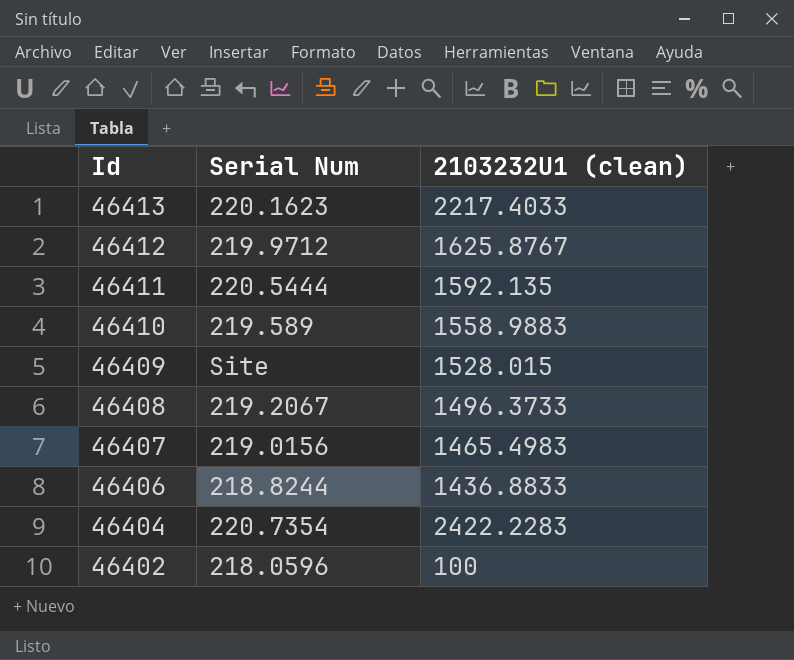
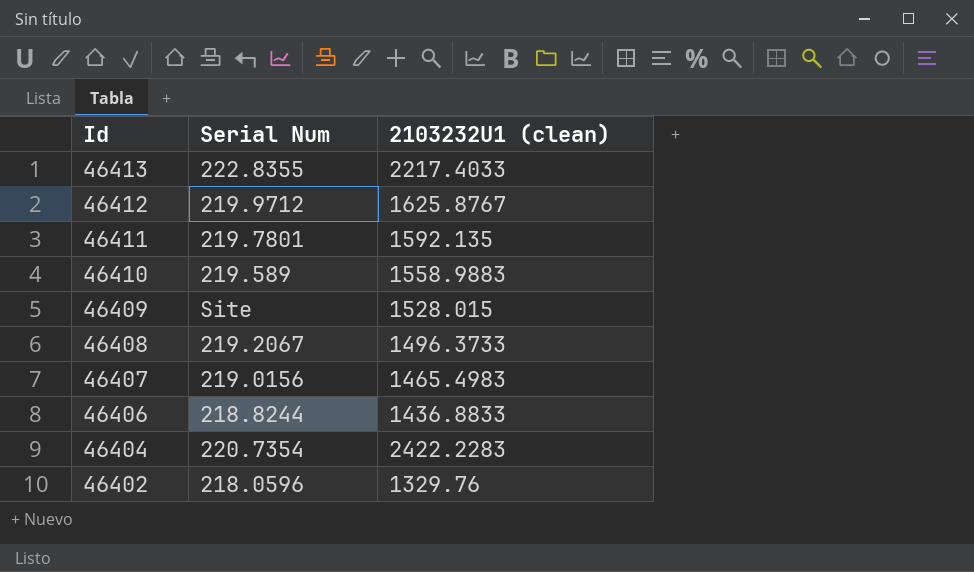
46413 | Serial Num: 220.1623 -> 222.8355
46411 | Serial Num: 220.5444 -> 219.7801
46402 | 2103232U1 (clean): 100 -> 1329.76

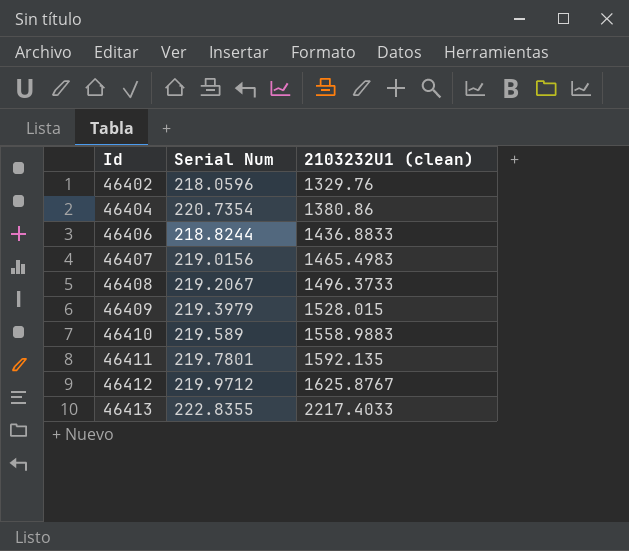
row order: Id descending -> Id ascending
46404 | 2103232U1 (clean): 2422.2283 -> 1380.86
46409 | Serial Num: Site -> 219.3979

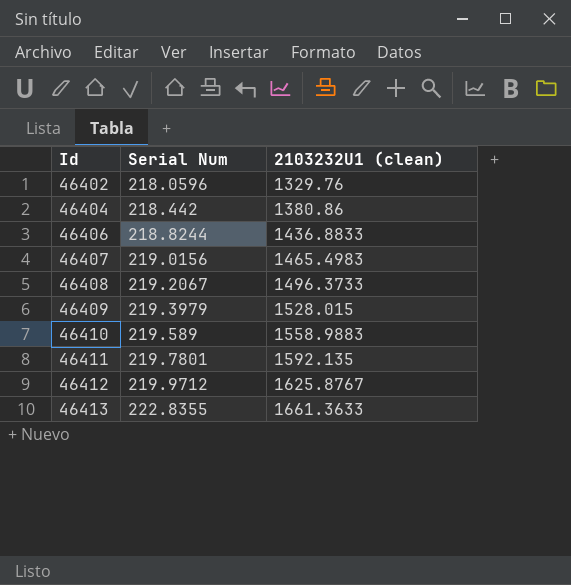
46404 | Serial Num: 220.7354 -> 218.442
46413 | 2103232U1 (clean): 2217.4033 -> 1661.3633

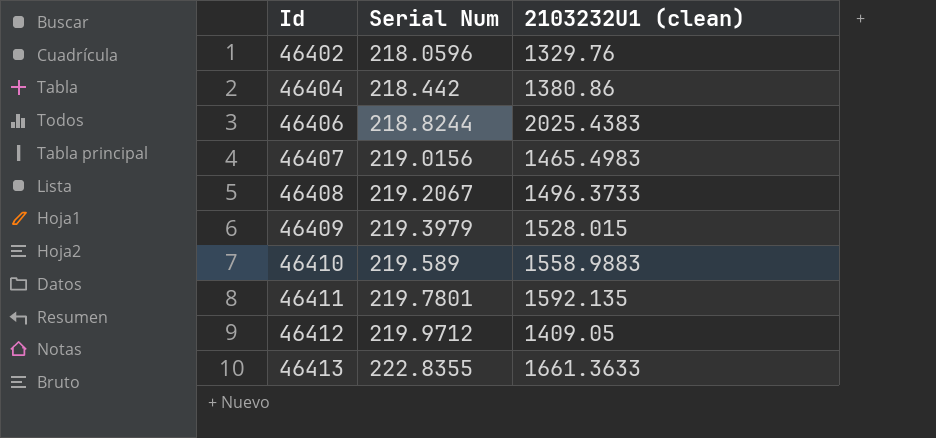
46406 | 2103232U1 (clean): 1436.8833 -> 2025.4383
46412 | 2103232U1 (clean): 1625.8767 -> 1409.05

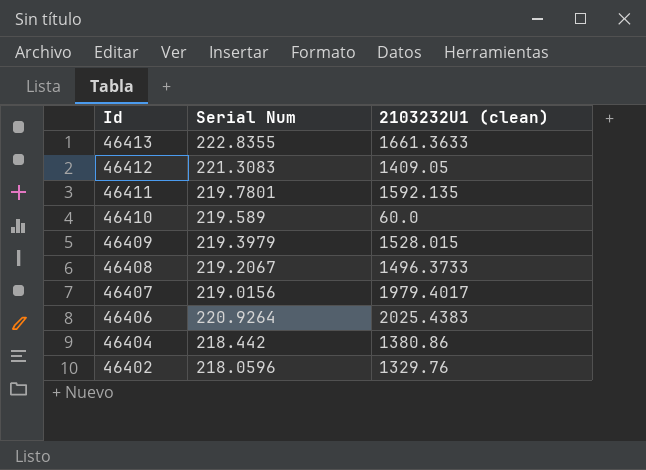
row order: Id ascending -> Id descending
46412 | Serial Num: 219.9712 -> 221.3083
46410 | 2103232U1 (clean): 1558.9883 -> 60.0
46407 | 2103232U1 (clean): 1465.4983 -> 1979.4017
46406 | Serial Num: 218.8244 -> 220.9264

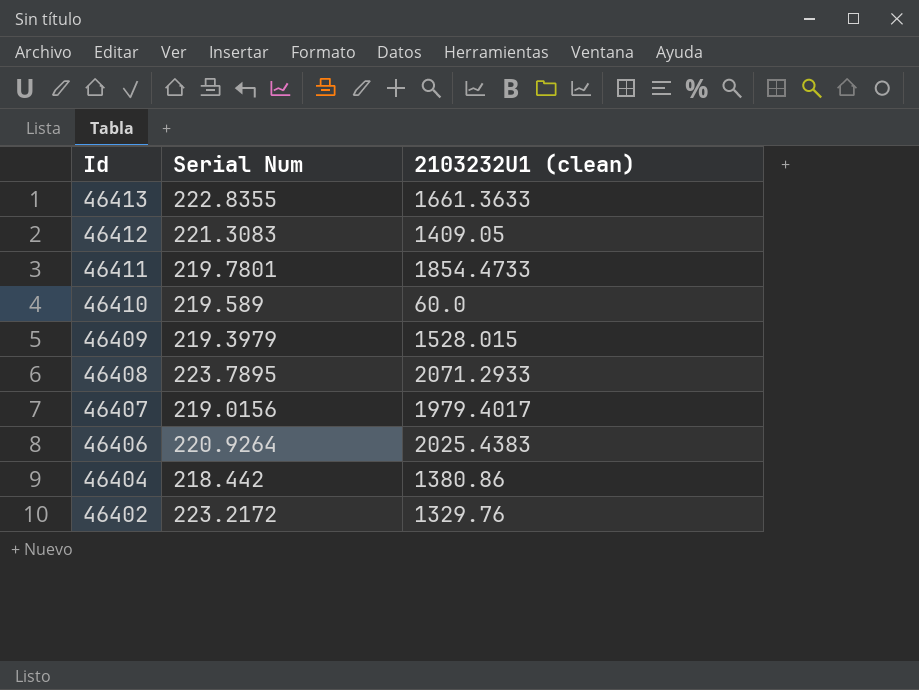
46411 | 2103232U1 (clean): 1592.135 -> 1854.4733
46408 | Serial Num: 219.2067 -> 223.7895
46408 | 2103232U1 (clean): 1496.3733 -> 2071.2933
46402 | Serial Num: 218.0596 -> 223.2172

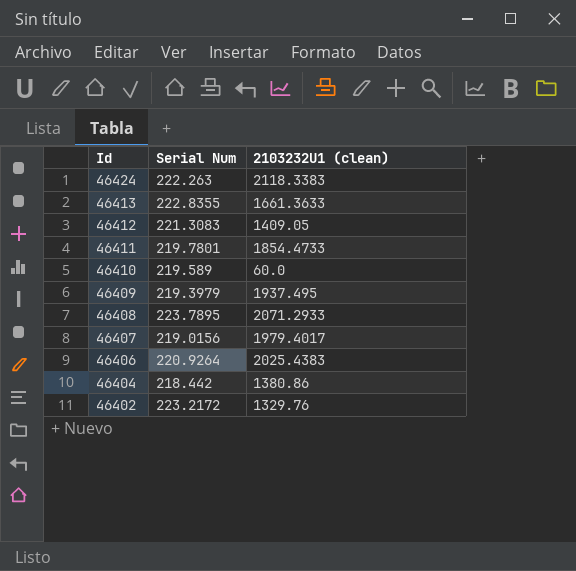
row 46424: none -> 222.263 | 2118.3383
46409 | 2103232U1 (clean): 1528.015 -> 1937.495

